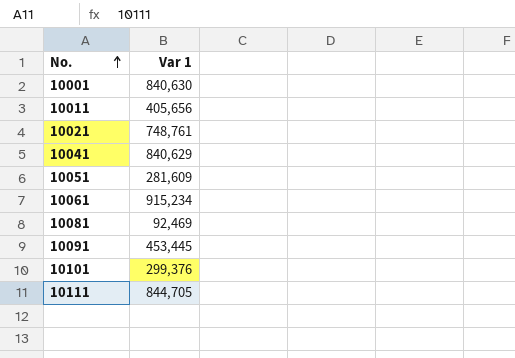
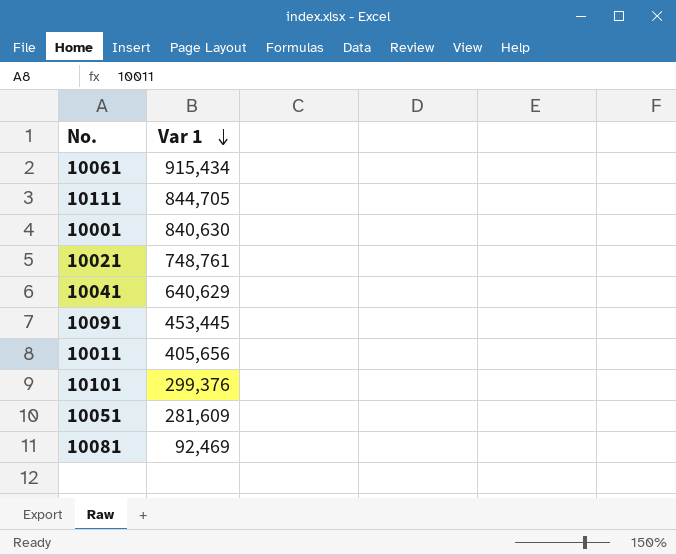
row order: No. ascending -> Var 1 descending
10061 | Var 1: 915,234 -> 915,434
10041 | Var 1: 840,629 -> 640,629

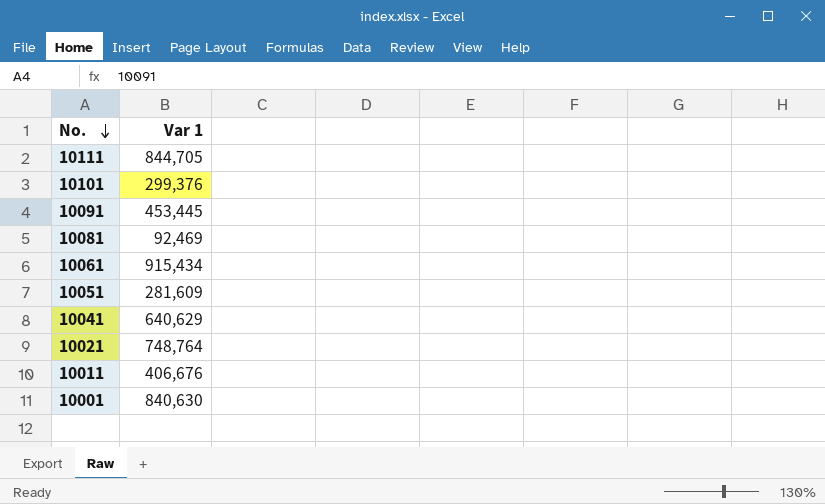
row order: Var 1 descending -> No. descending
10021 | Var 1: 748,761 -> 748,764
10011 | Var 1: 405,656 -> 406,676

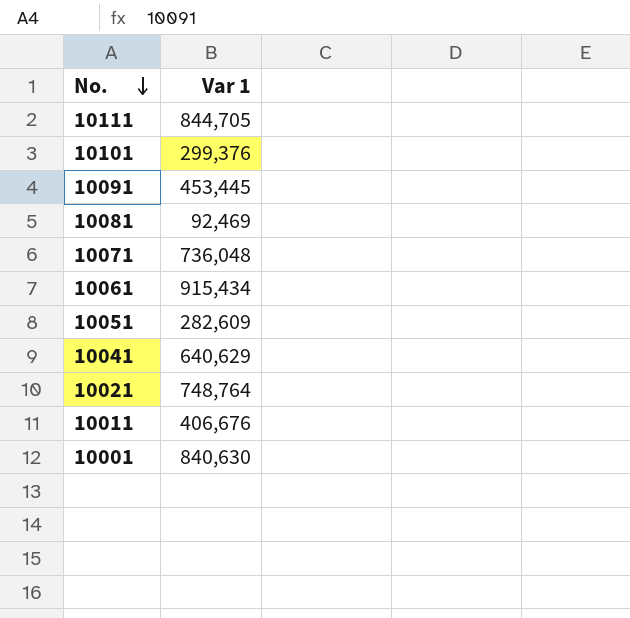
row 10071: none -> 736,048
10051 | Var 1: 281,609 -> 282,609

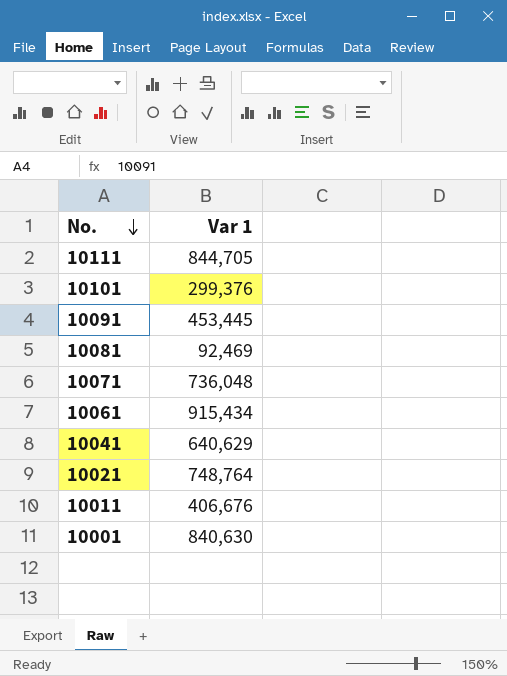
row 10051: 282,609 -> none

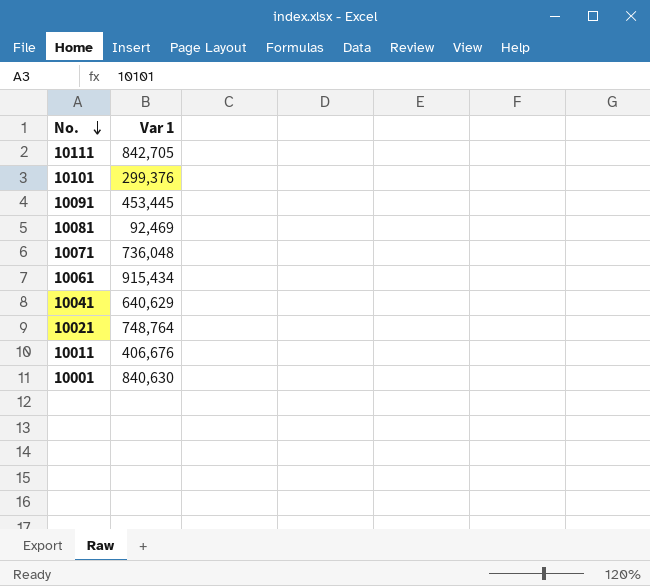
10111 | Var 1: 844,705 -> 842,705

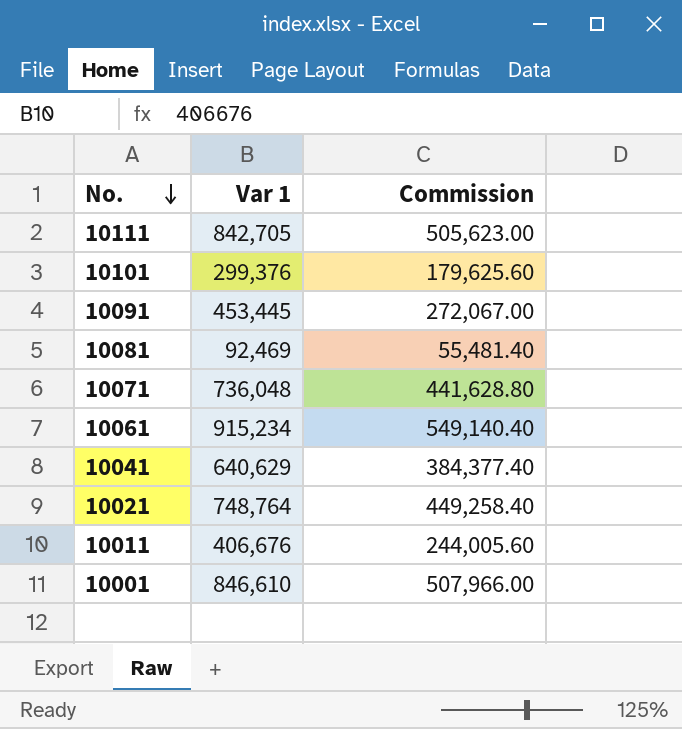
column Commission | formula: none -> [Var 1] * 0.6
10061 | Var 1: 915,434 -> 915,234
10001 | Var 1: 840,630 -> 846,610

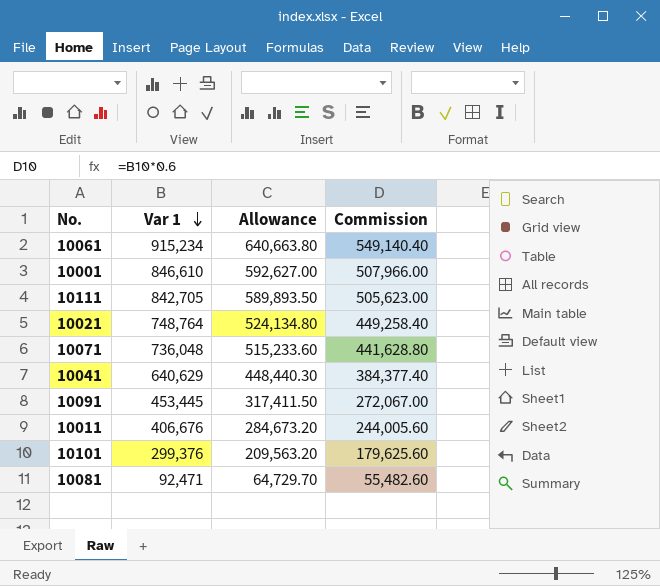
row order: No. descending -> Var 1 descending
column Allowance | formula: none -> [Var 1] * 0.7
10081 | Var 1: 92,469 -> 92,471
10081 | Commission: 55,481.40 -> 55,482.60

